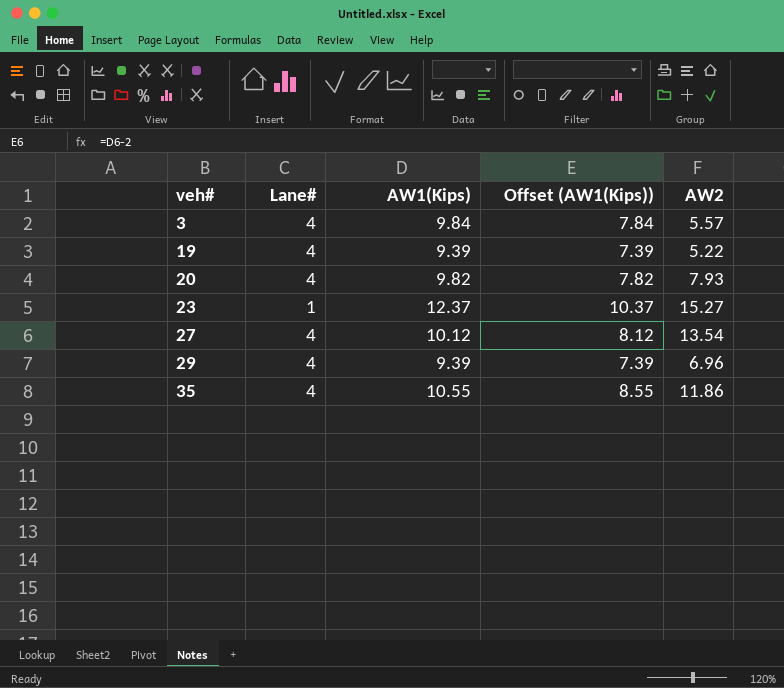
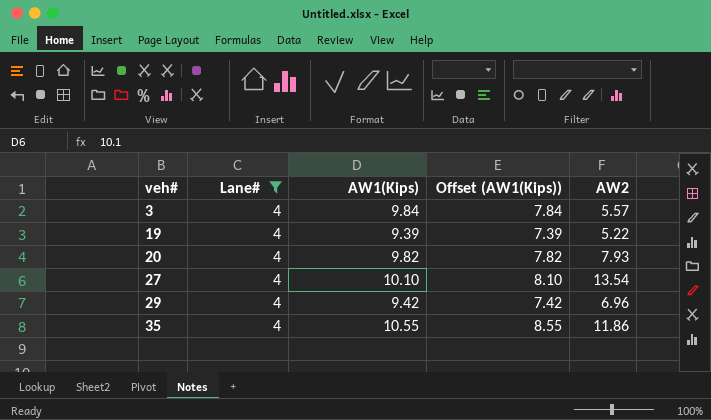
filter: none -> Lane# = 4
27 | AW1(Kips): 10.12 -> 10.10
27 | Offset (AW1(Kips)): 8.12 -> 8.10
29 | AW1(Kips): 9.39 -> 9.42
29 | Offset (AW1(Kips)): 7.39 -> 7.42

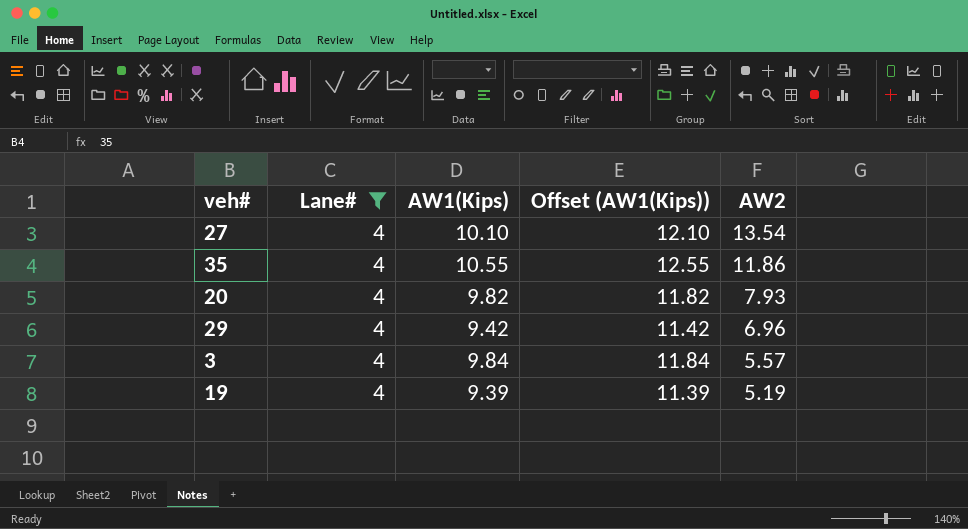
row order: veh# ascending -> AW2 descending
column Offset (AW1(Kips)) | formula: [AW1(Kips)] - 2 -> [AW1(Kips)] + 2
19 | AW2: 5.22 -> 5.19

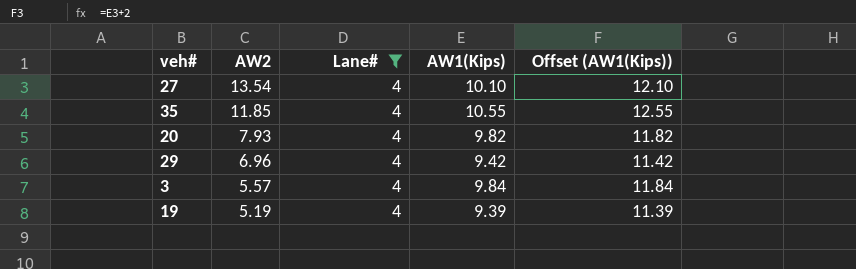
column AW2 | position: 5 -> 2
35 | AW2: 11.86 -> 11.85

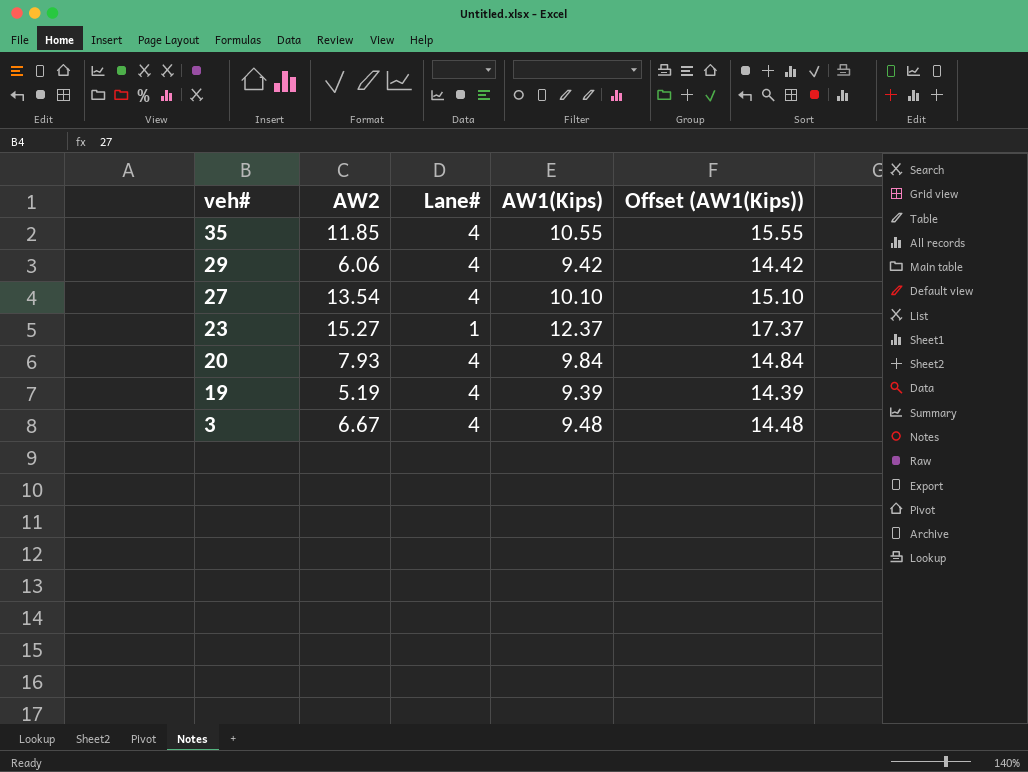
filter: Lane# = 4 -> none
row order: AW2 descending -> veh# descending
column Offset (AW1(Kips)) | formula: [AW1(Kips)] + 2 -> [AW1(Kips)] + 5
29 | AW2: 6.96 -> 6.06
20 | AW1(Kips): 9.82 -> 9.84
3 | AW2: 5.57 -> 6.67
3 | AW1(Kips): 9.84 -> 9.48

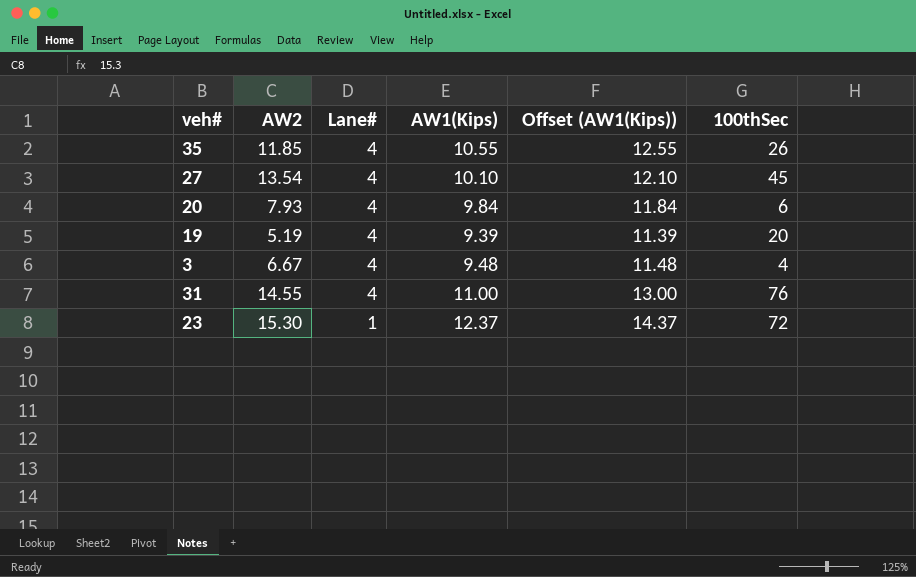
row order: veh# descending -> Lane# descending
column Offset (AW1(Kips)) | formula: [AW1(Kips)] + 5 -> [AW1(Kips)] + 2
column 100thSec | position: none -> 6
row 29: 6.06 | 4 | 9.42 | 14.42 -> none
row 31: none -> 14.55 | 4 | 11.00 | 13.00 | 76
23 | AW2: 15.27 -> 15.30

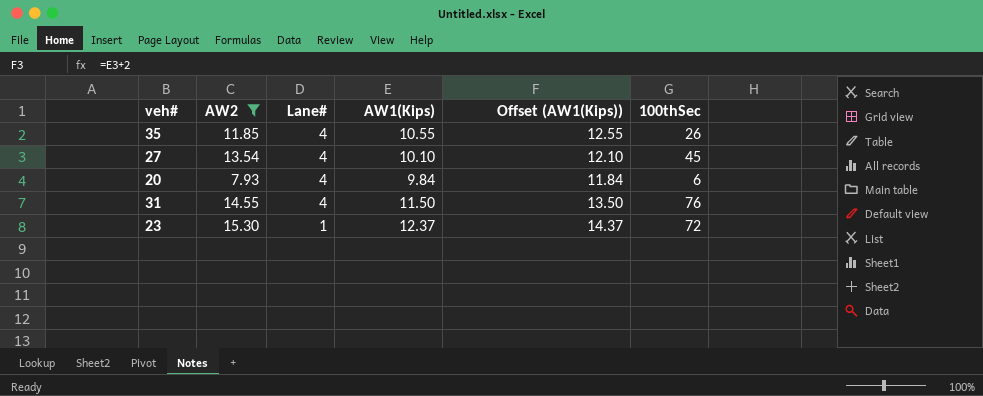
filter: none -> AW2 >= 7.93
31 | AW1(Kips): 11.00 -> 11.50
31 | Offset (AW1(Kips)): 13.00 -> 13.50

